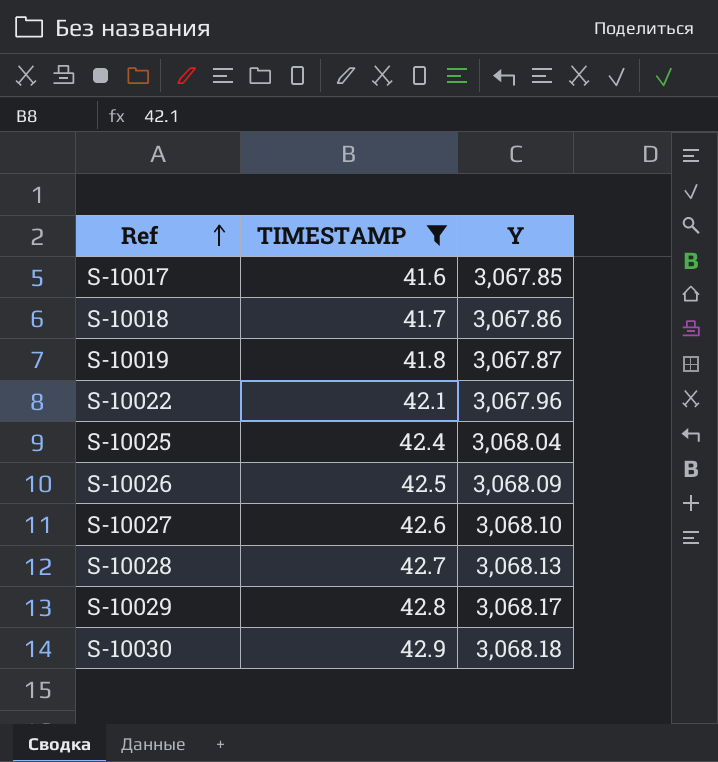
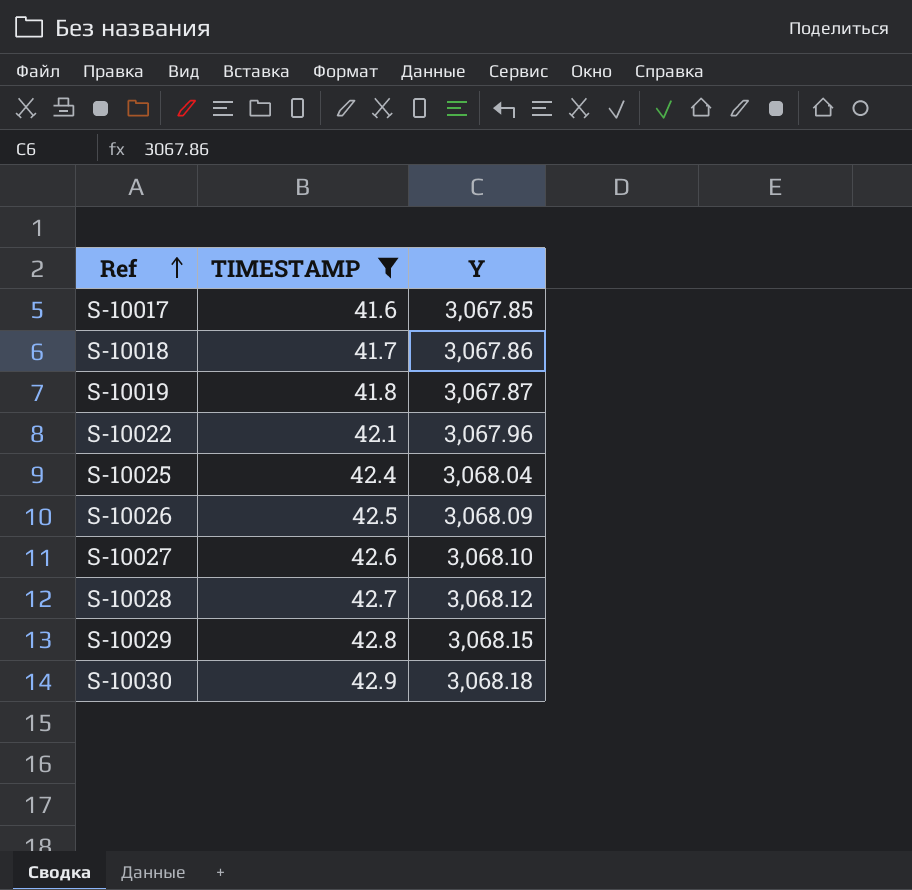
S-10028 | Y: 3,068.13 -> 3,068.12
S-10029 | Y: 3,068.17 -> 3,068.15

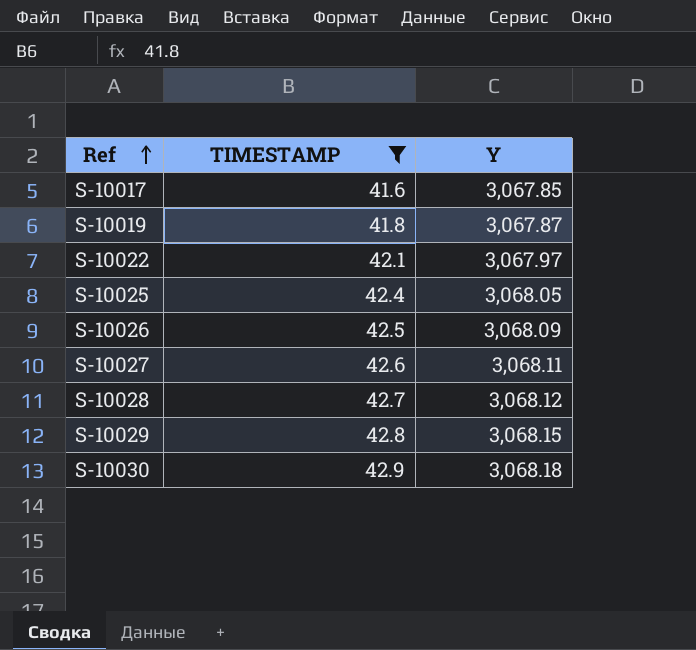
row S-10018: 41.7 | 3,067.86 -> none
S-10022 | Y: 3,067.96 -> 3,067.97
S-10025 | Y: 3,068.04 -> 3,068.05
S-10027 | Y: 3,068.10 -> 3,068.11

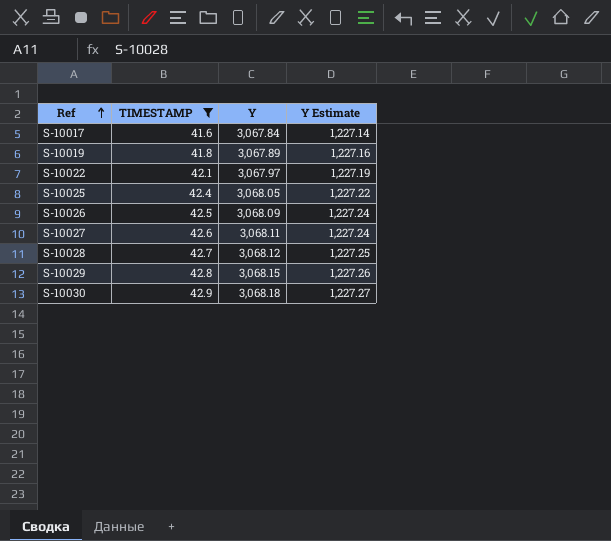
column Y Estimate | formula: none -> [Y] * 0.4
S-10017 | Y: 3,067.85 -> 3,067.84
S-10019 | Y: 3,067.87 -> 3,067.89

